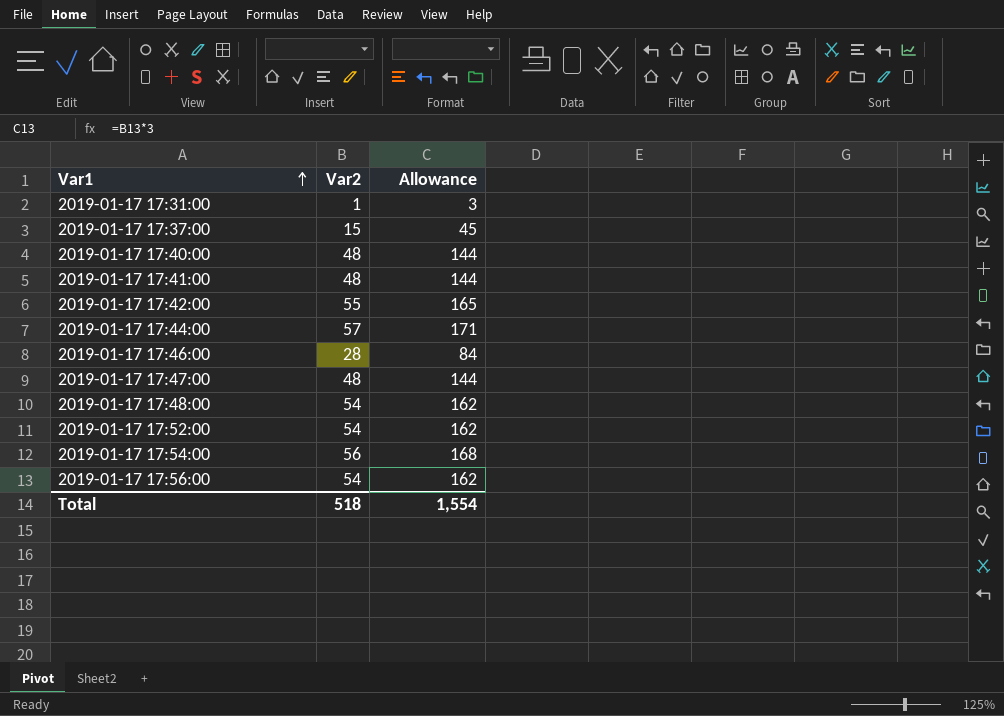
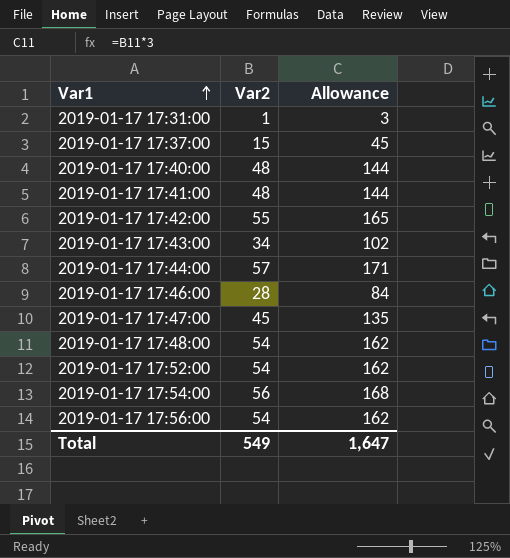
row 2019-01-17 17:43:00: none -> 34 | 102
2019-01-17 17:47:00 | Var2: 48 -> 45
2019-01-17 17:47:00 | Allowance: 144 -> 135
Total | Var2: 518 -> 549
Total | Allowance: 1,554 -> 1,647

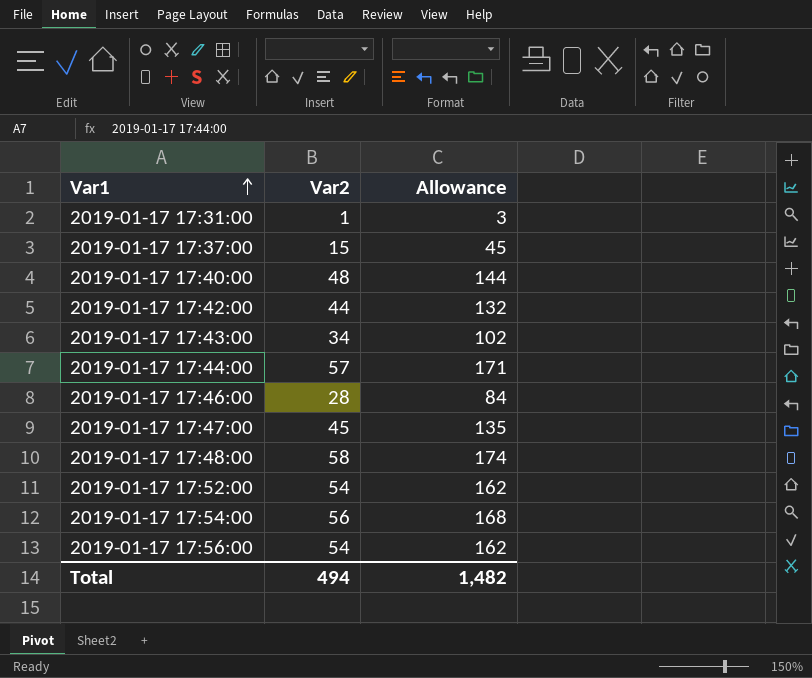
row 2019-01-17 17:41:00: 48 | 144 -> none
2019-01-17 17:42:00 | Var2: 55 -> 44
2019-01-17 17:42:00 | Allowance: 165 -> 132
2019-01-17 17:48:00 | Var2: 54 -> 58
2019-01-17 17:48:00 | Allowance: 162 -> 174
Total | Var2: 549 -> 494
Total | Allowance: 1,647 -> 1,482

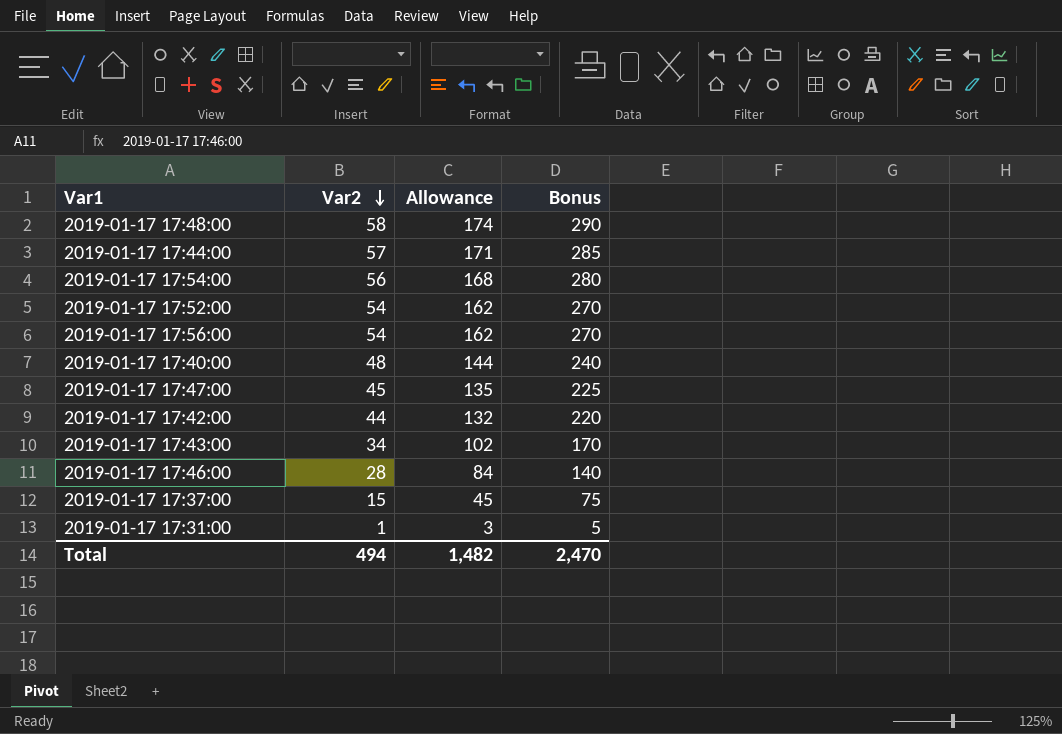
row order: Var1 ascending -> Var2 descending
column Bonus | formula: none -> [Var2] * 5

